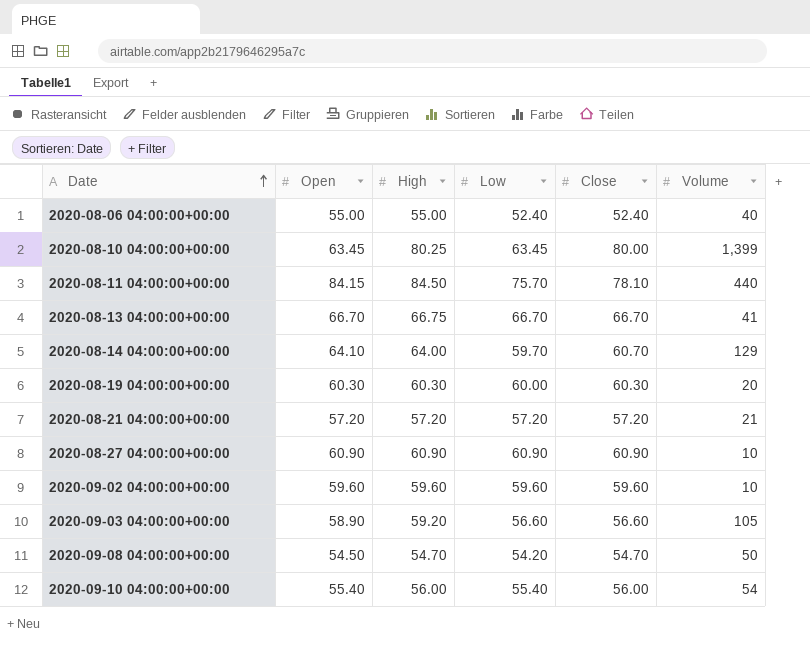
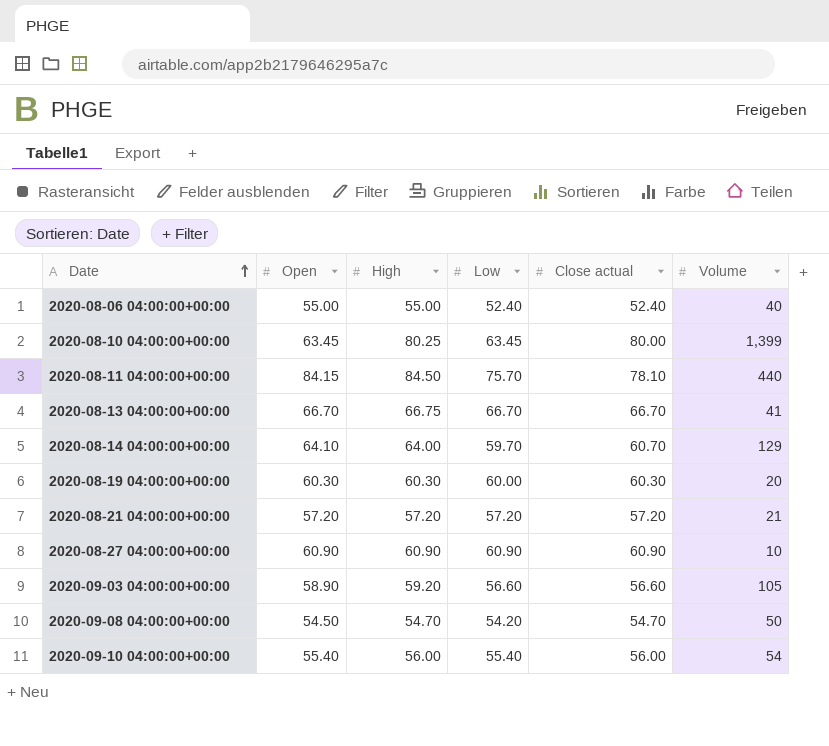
column name: Close -> Close actual
row 2020-09-02 04:00:00+00:00: 59.60 | 59.60 | 59.60 | 59.60 | 10 -> none

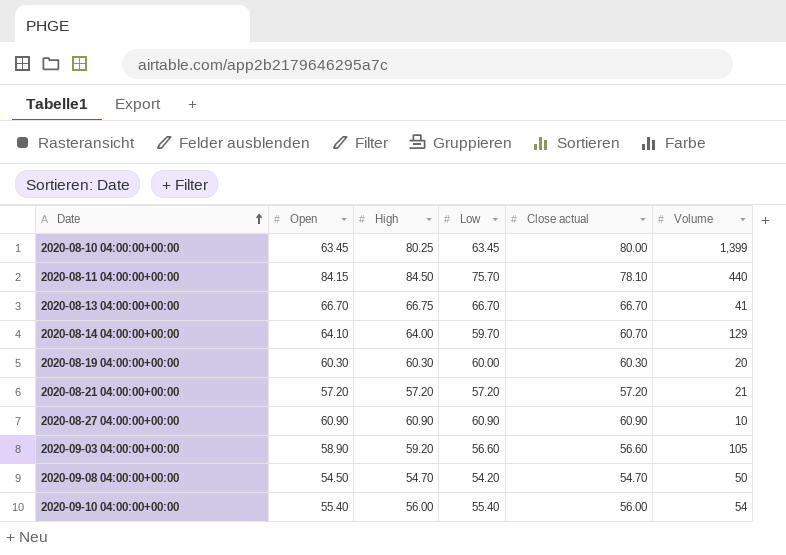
row 2020-08-06 04:00:00+00:00: 55.00 | 55.00 | 52.40 | 52.40 | 40 -> none

